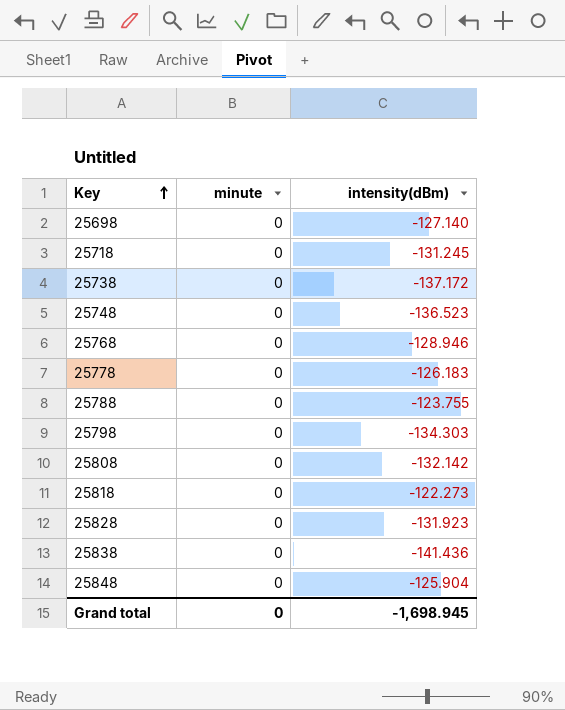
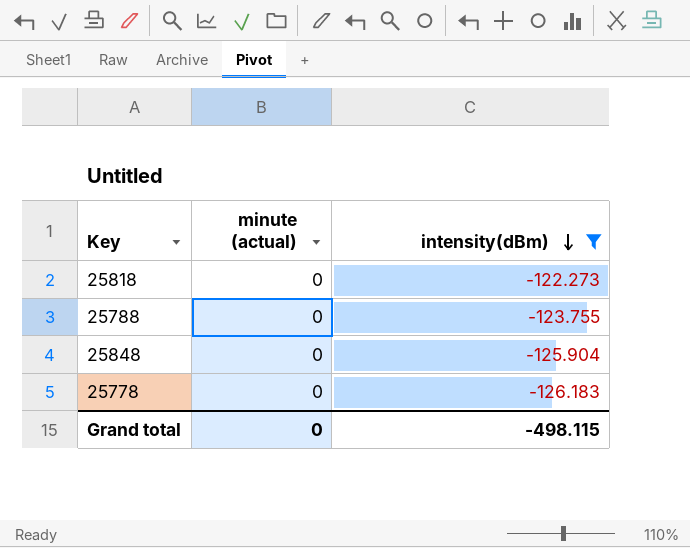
filter: none -> intensity(dBm) >= -126.183
row order: Key ascending -> intensity(dBm) descending
column name: minute -> minute (actual)
Grand total | intensity(dBm): -1,698.945 -> -498.115

